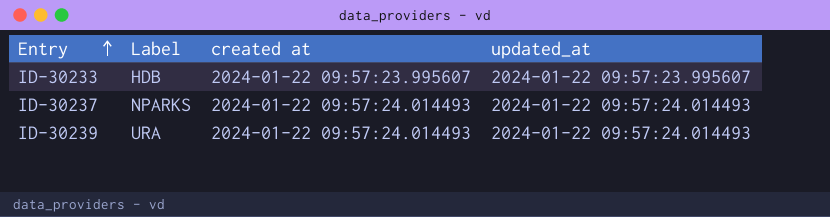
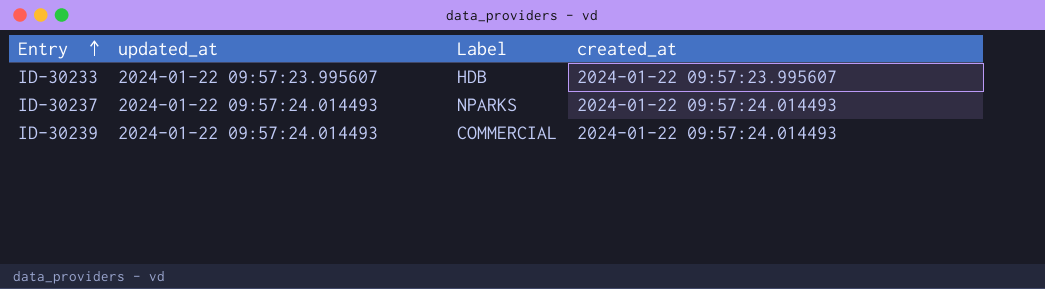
column updated_at | position: 4 -> 2
column name: created at -> created_at
ID-30239 | Label: URA -> COMMERCIAL

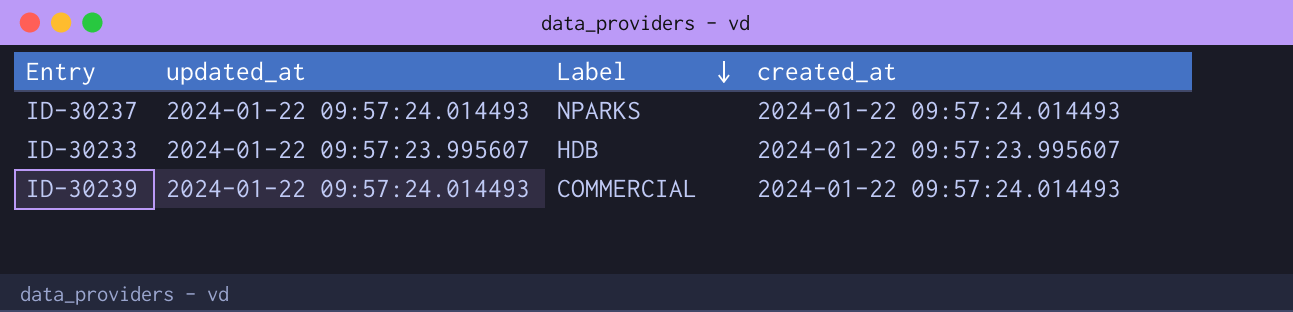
row order: Entry ascending -> Label descending

